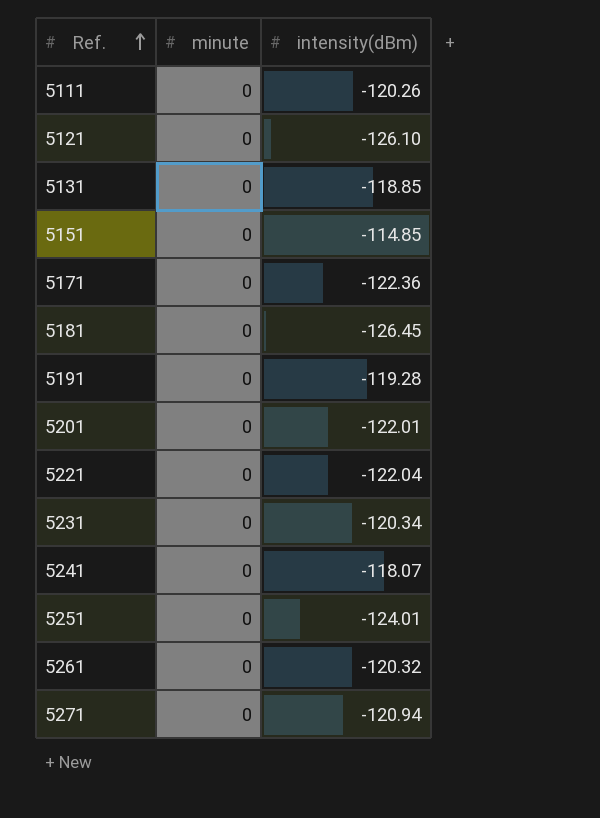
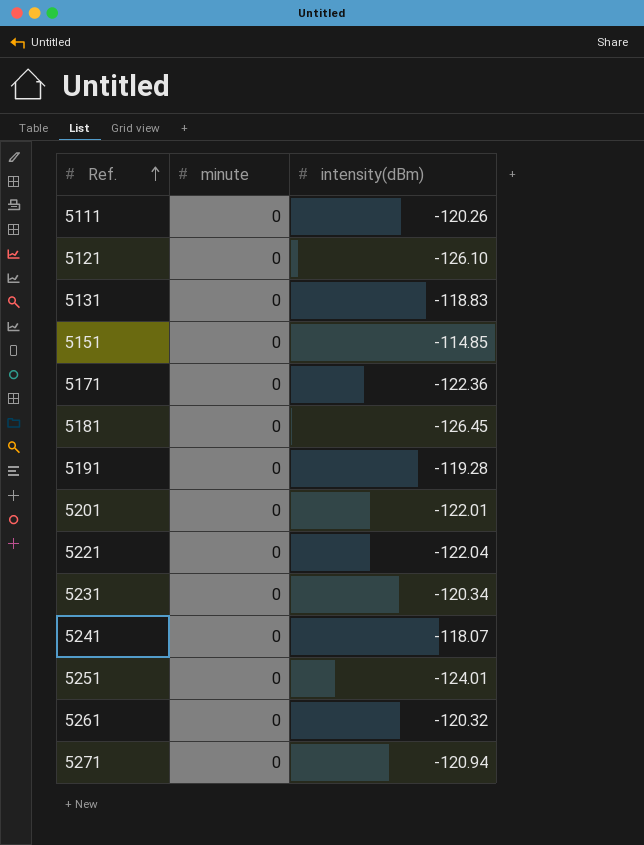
5131 | intensity(dBm): -118.85 -> -118.83

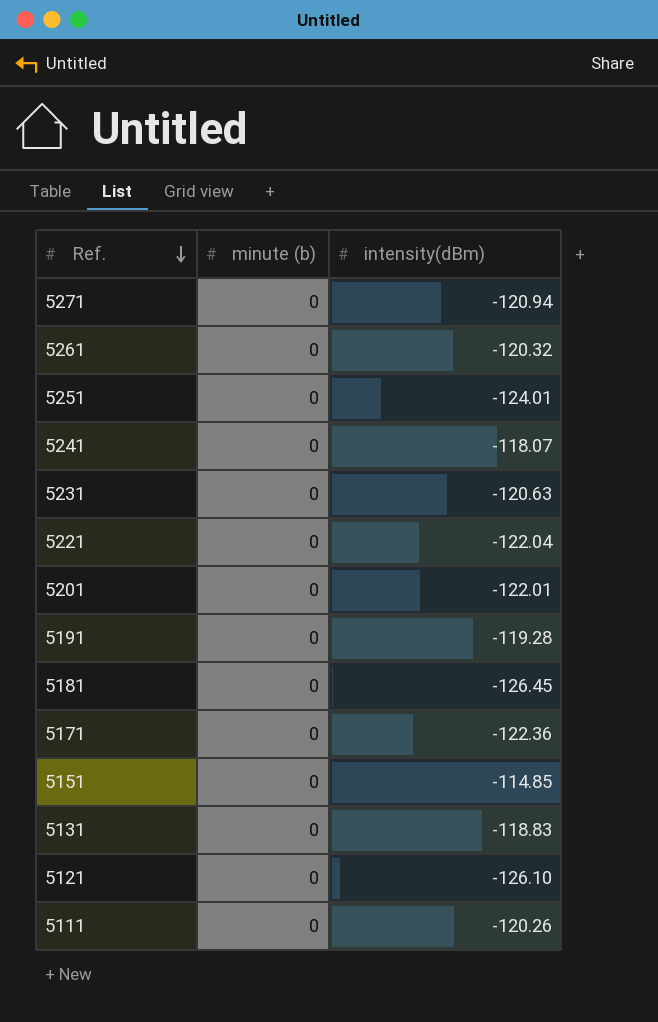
row order: Ref. ascending -> Ref. descending
column name: minute -> minute (b)
5231 | intensity(dBm): -120.34 -> -120.63

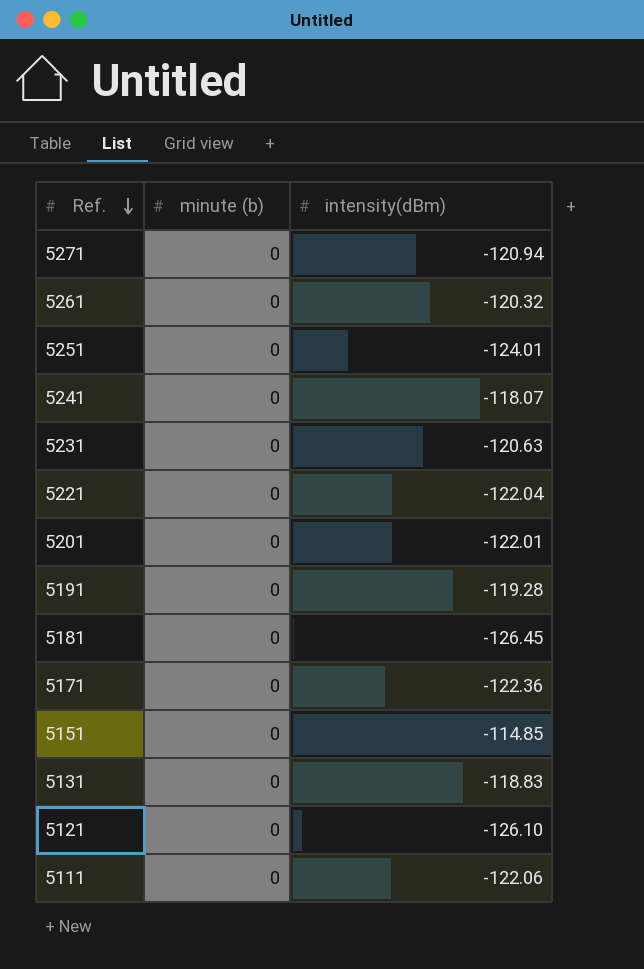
5111 | intensity(dBm): -120.26 -> -122.06

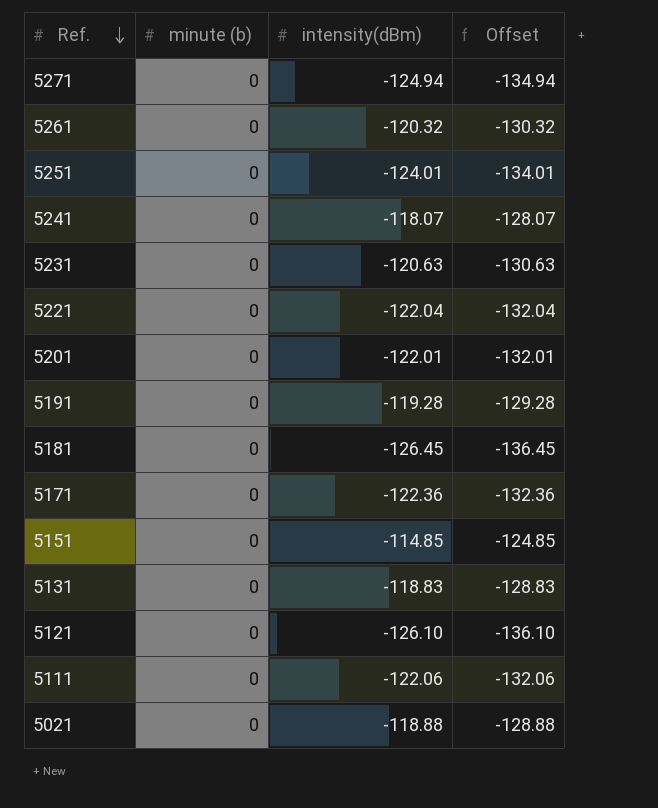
column Offset | formula: none -> [intensity(dBm)] - 10
5271 | intensity(dBm): -120.94 -> -124.94
row 5021: none -> 0 | -118.88 | -128.88

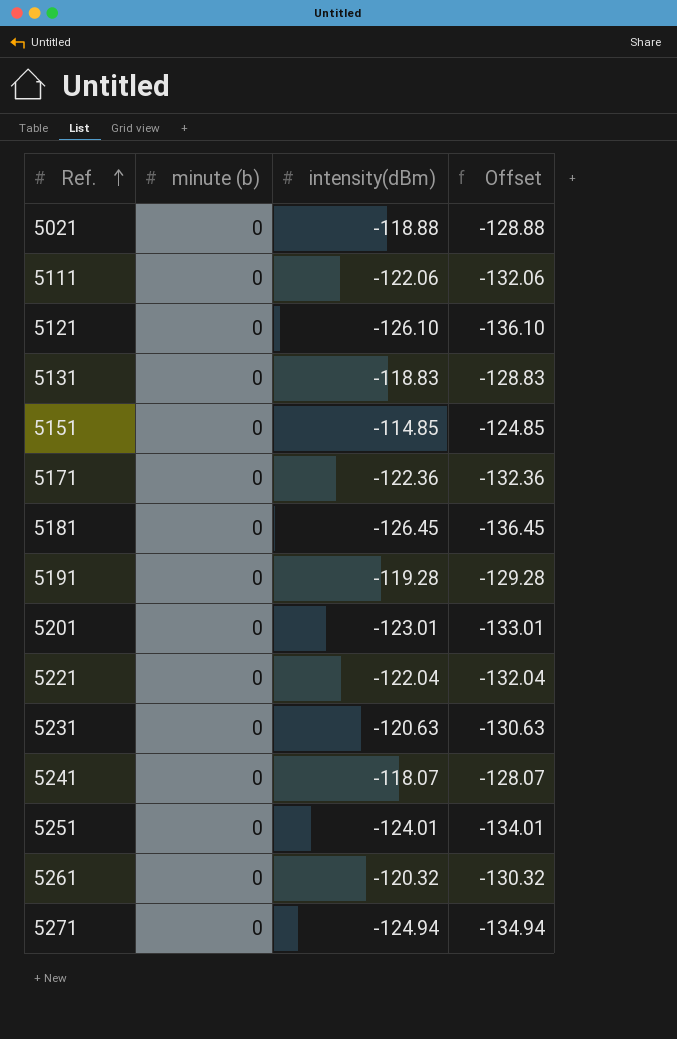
row order: Ref. descending -> Ref. ascending
5201 | intensity(dBm): -122.01 -> -123.01
5201 | Offset: -132.01 -> -133.01

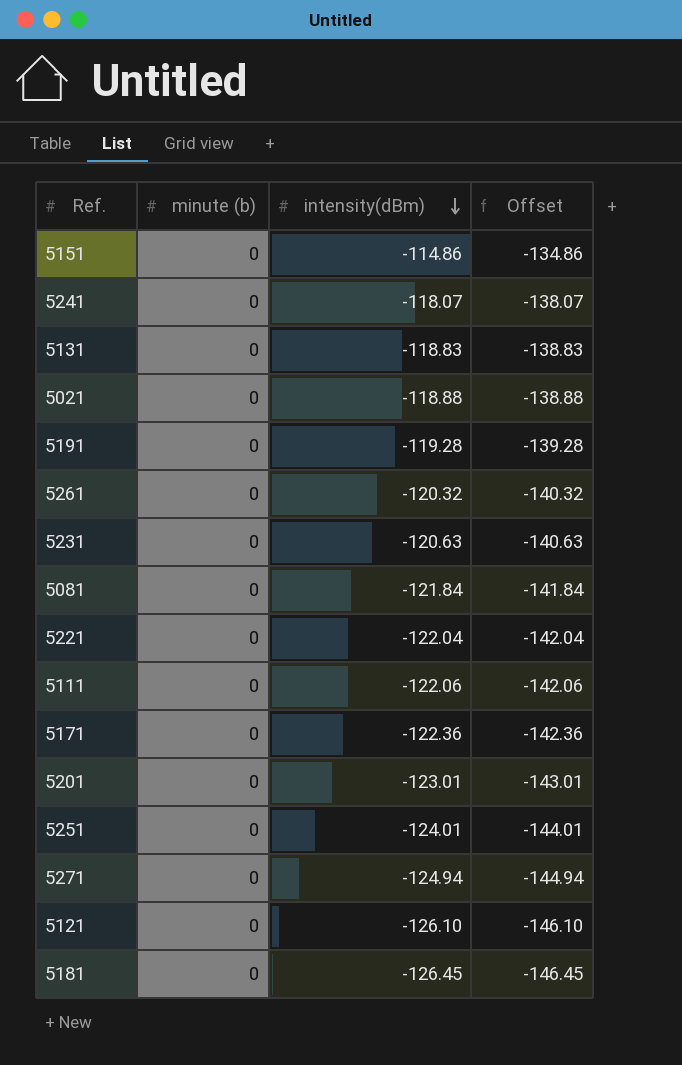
row order: Ref. ascending -> intensity(dBm) descending
column Offset | formula: [intensity(dBm)] - 10 -> [intensity(dBm)] - 20
5151 | intensity(dBm): -114.85 -> -114.86
row 5081: none -> 0 | -121.84 | -141.84

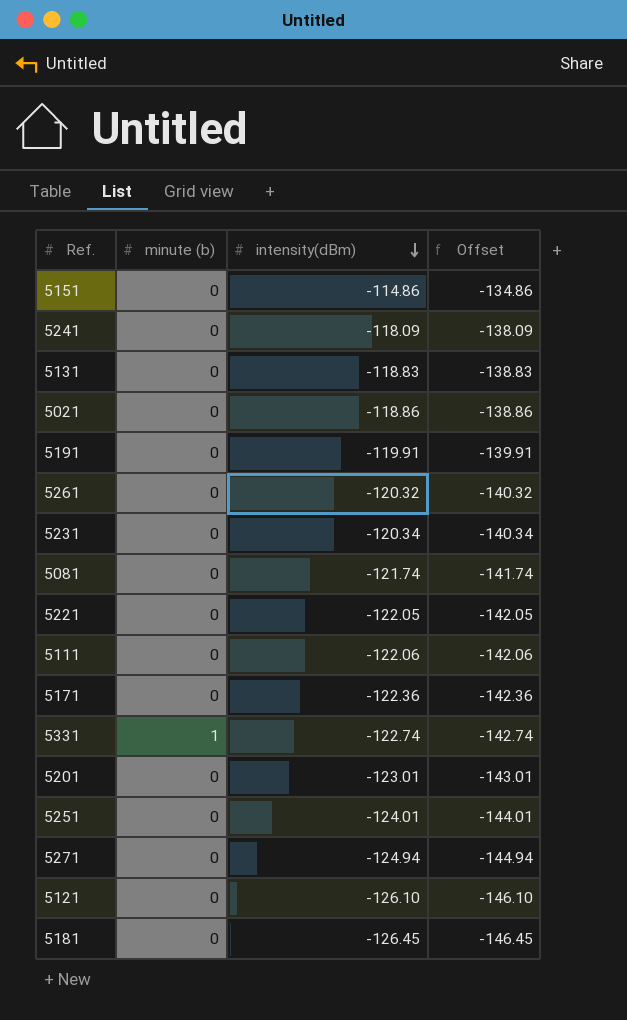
5241 | intensity(dBm): -118.07 -> -118.09
5241 | Offset: -138.07 -> -138.09
5021 | intensity(dBm): -118.88 -> -118.86
5021 | Offset: -138.88 -> -138.86
5191 | intensity(dBm): -119.28 -> -119.91
5191 | Offset: -139.28 -> -139.91
5231 | intensity(dBm): -120.63 -> -120.34
5231 | Offset: -140.63 -> -140.34
5081 | intensity(dBm): -121.84 -> -121.74
5081 | Offset: -141.84 -> -141.74
5221 | intensity(dBm): -122.04 -> -122.05
5221 | Offset: -142.04 -> -142.05
row 5331: none -> 1 | -122.74 | -142.74

